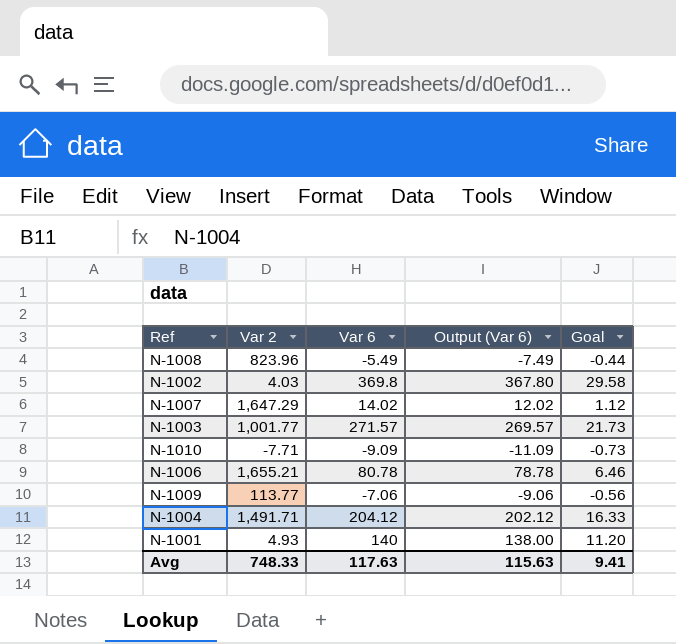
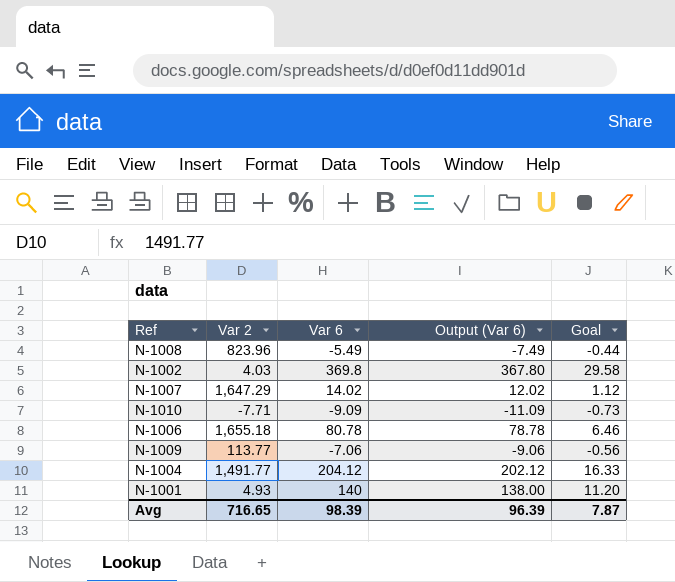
row N-1003: 1,001.77 | 271.57 | 269.57 | 21.73 -> none
N-1006 | Var 2: 1,655.21 -> 1,655.18
N-1004 | Var 2: 1,491.71 -> 1,491.77
Avg | Var 2: 748.33 -> 716.65
Avg | Var 6: 117.63 -> 98.39
Avg | Output (Var 6): 115.63 -> 96.39
Avg | Goal: 9.41 -> 7.87

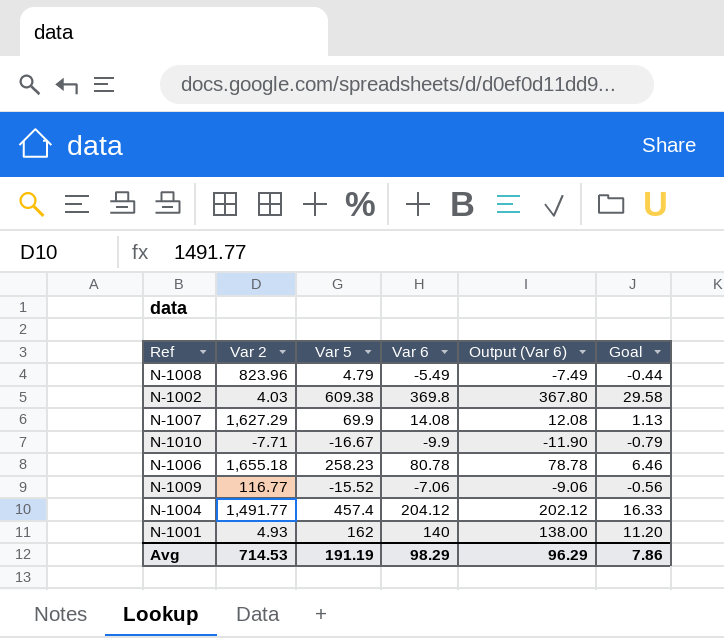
column Var 5 | position: none -> 3
N-1007 | Var 2: 1,647.29 -> 1,627.29
N-1007 | Var 6: 14.02 -> 14.08
N-1007 | Output (Var 6): 12.02 -> 12.08
N-1007 | Goal: 1.12 -> 1.13
N-1010 | Var 6: -9.09 -> -9.9
N-1010 | Output (Var 6): -11.09 -> -11.90
N-1010 | Goal: -0.73 -> -0.79
N-1009 | Var 2: 113.77 -> 116.77
Avg | Var 2: 716.65 -> 714.53
Avg | Var 6: 98.39 -> 98.29
Avg | Output (Var 6): 96.39 -> 96.29
Avg | Goal: 7.87 -> 7.86

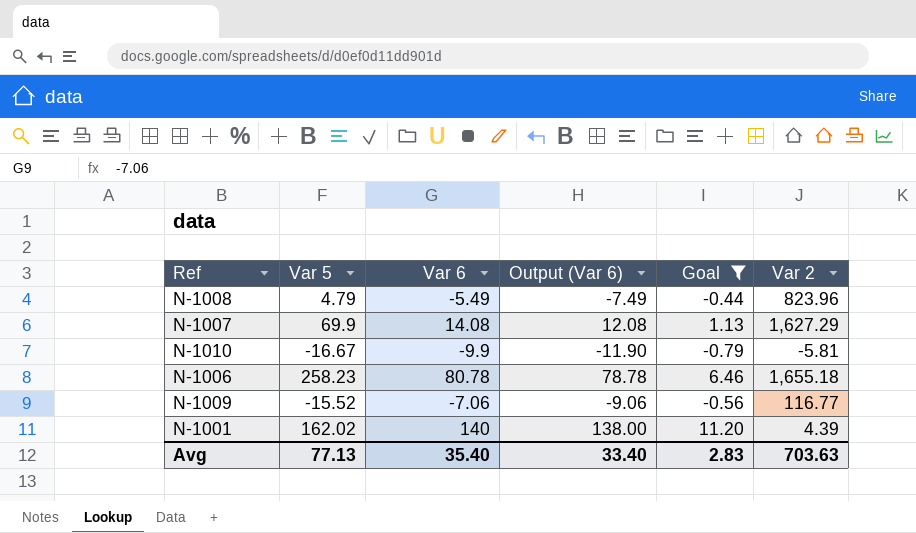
filter: none -> Goal <= 11.20
column Var 2 | position: 2 -> 6
N-1010 | Var 2: -7.71 -> -5.81
N-1001 | Var 5: 162 -> 162.02
N-1001 | Var 2: 4.93 -> 4.39
Avg | Var 5: 191.19 -> 77.13
Avg | Var 6: 98.29 -> 35.40
Avg | Output (Var 6): 96.29 -> 33.40
Avg | Goal: 7.86 -> 2.83
Avg | Var 2: 714.53 -> 703.63

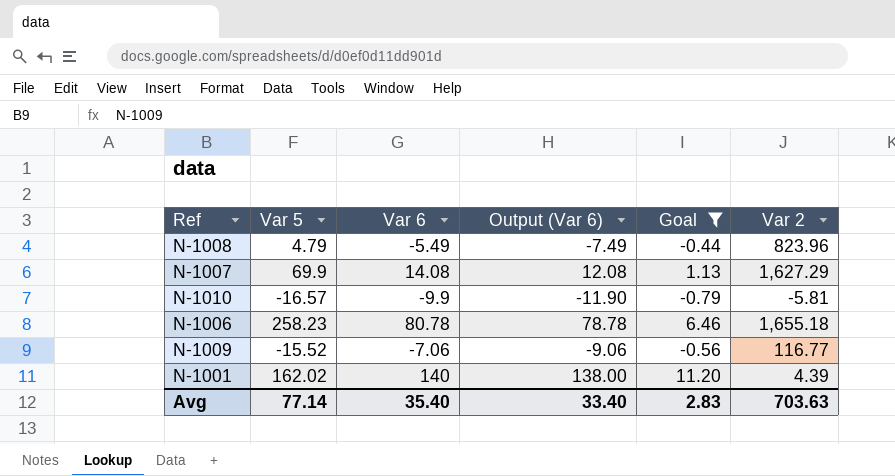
N-1010 | Var 5: -16.67 -> -16.57
Avg | Var 5: 77.13 -> 77.14

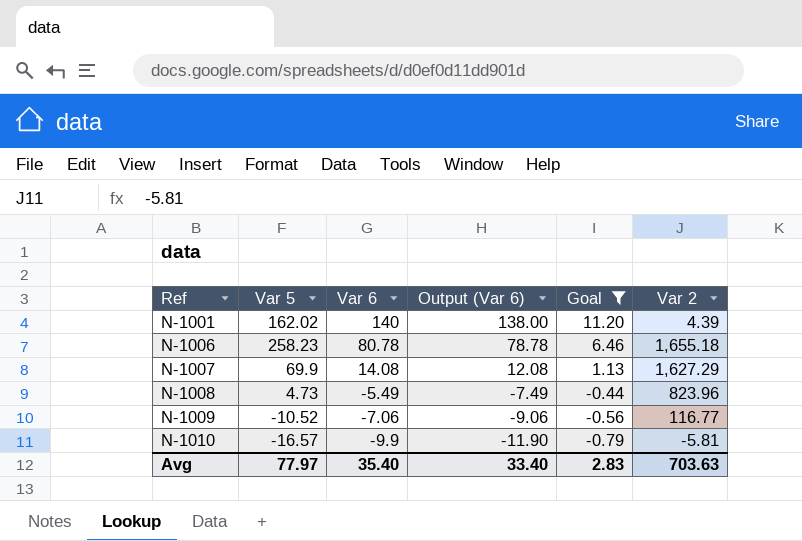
row order: none -> Ref ascending
N-1008 | Var 5: 4.79 -> 4.73
N-1009 | Var 5: -15.52 -> -10.52
Avg | Var 5: 77.14 -> 77.97

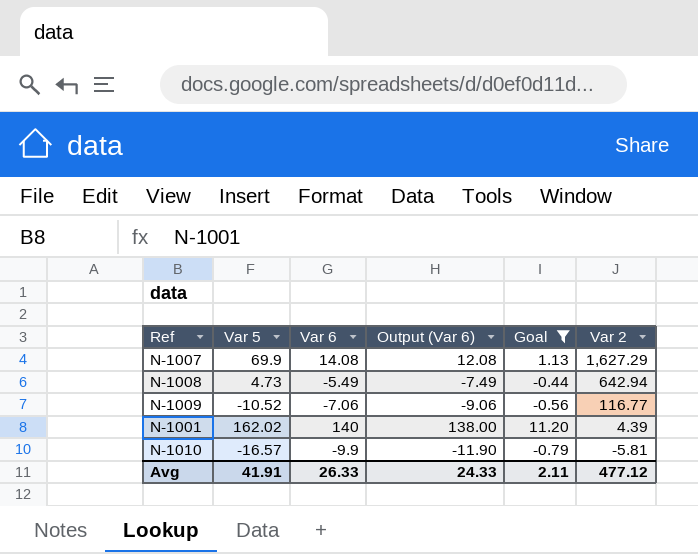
row order: Ref ascending -> Var 2 descending
row N-1006: 258.23 | 80.78 | 78.78 | 6.46 | 1,655.18 -> none
N-1008 | Var 2: 823.96 -> 642.94
Avg | Var 5: 77.97 -> 41.91
Avg | Var 6: 35.40 -> 26.33
Avg | Output (Var 6): 33.40 -> 24.33
Avg | Goal: 2.83 -> 2.11
Avg | Var 2: 703.63 -> 477.12

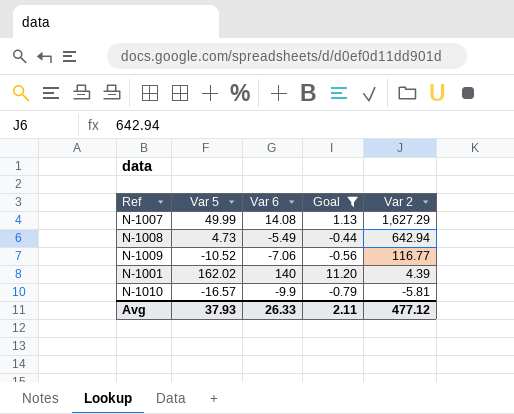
column Output (Var 6) | formula: [Var 6] - 2 -> none
N-1007 | Var 5: 69.9 -> 49.99
Avg | Var 5: 41.91 -> 37.93

